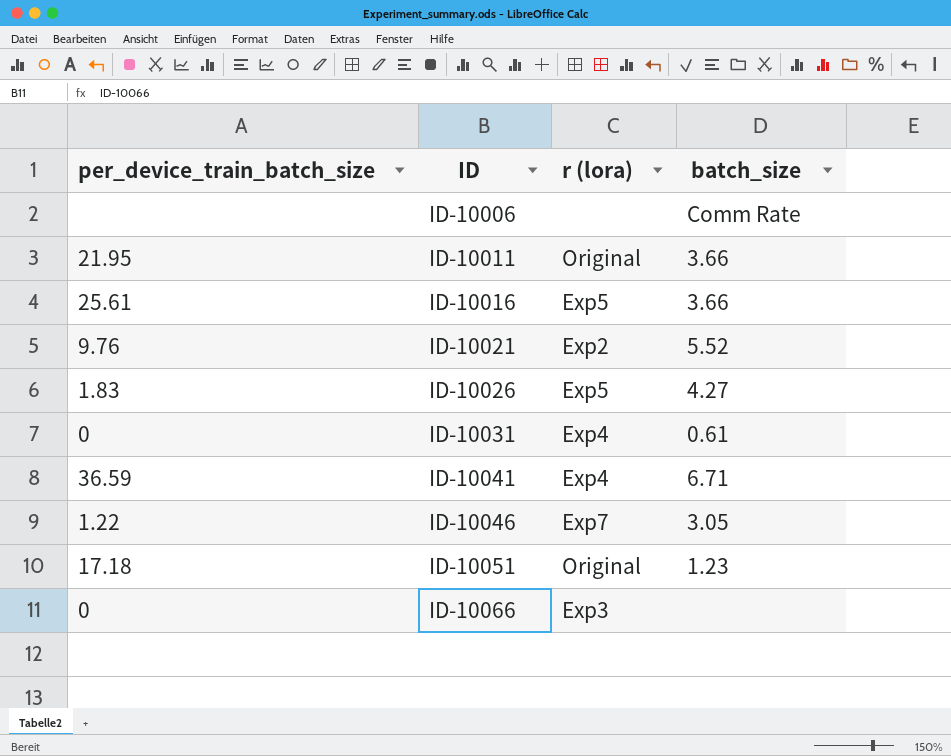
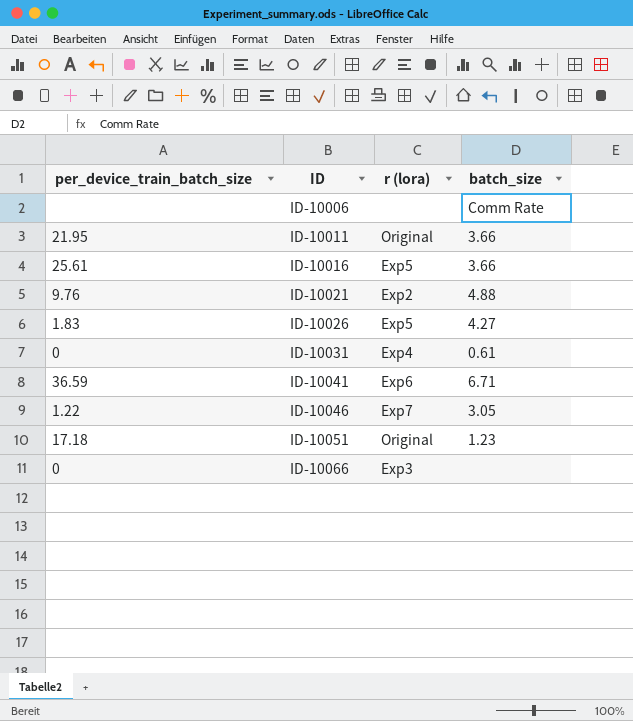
ID-10021 | batch_size: 5.52 -> 4.88
ID-10041 | r (lora): Exp4 -> Exp6

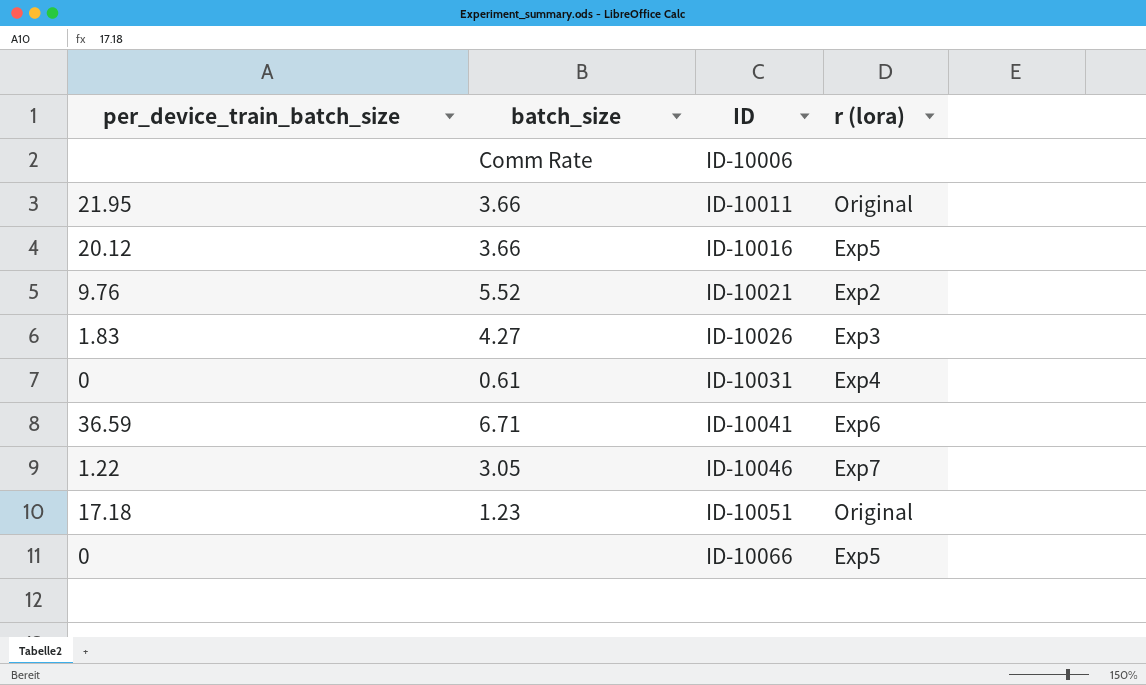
column batch_size | position: 4 -> 2
ID-10016 | per_device_train_batch_size: 25.61 -> 20.12
ID-10021 | batch_size: 4.88 -> 5.52
ID-10026 | r (lora): Exp5 -> Exp3
ID-10066 | r (lora): Exp3 -> Exp5

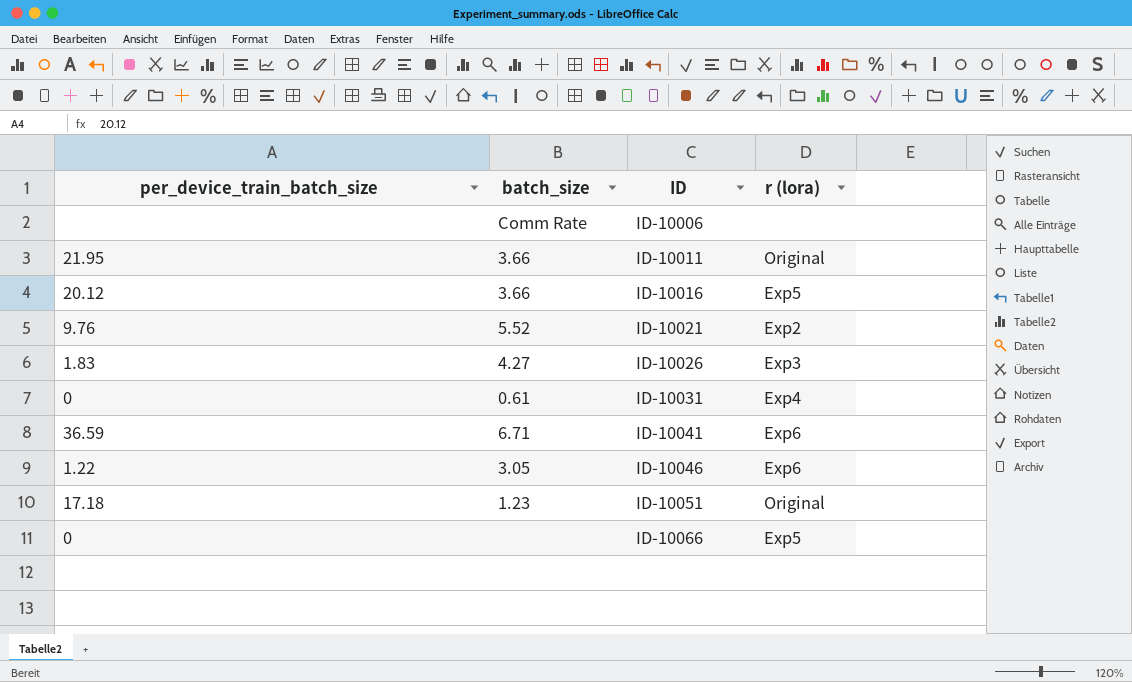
ID-10046 | r (lora): Exp7 -> Exp6

